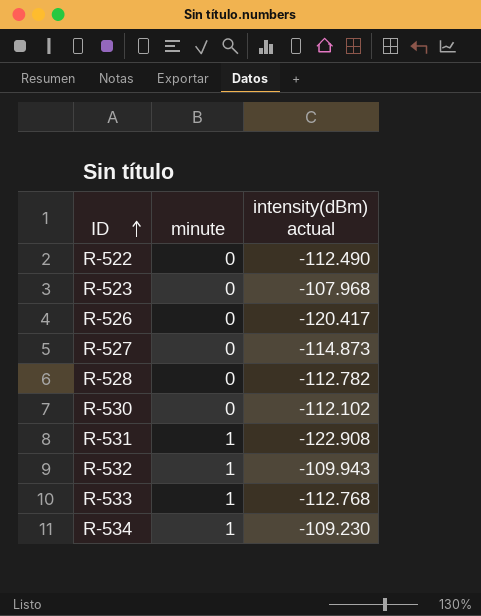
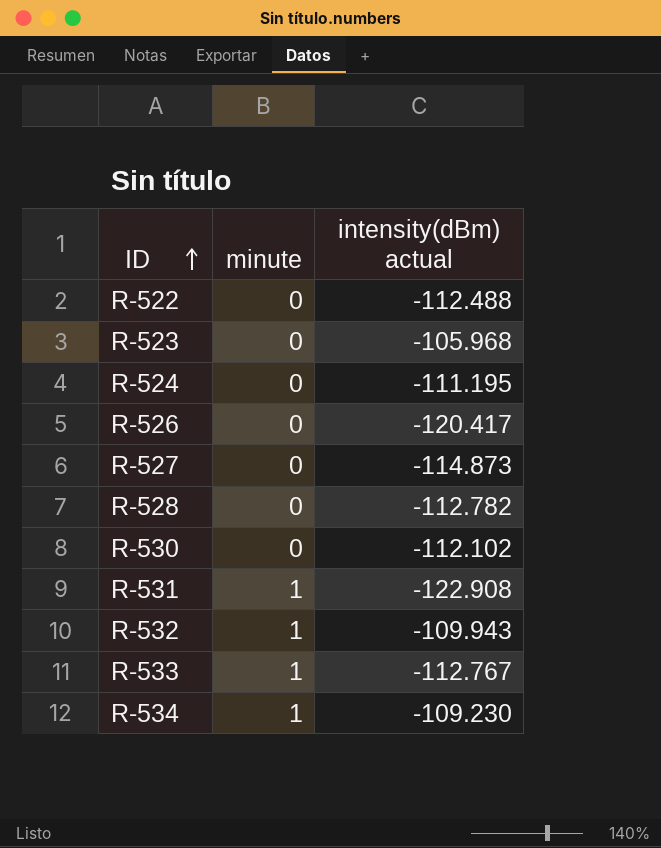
R-522 | intensity(dBm) actual: -112.490 -> -112.488
R-523 | intensity(dBm) actual: -107.968 -> -105.968
row R-524: none -> 0 | -111.195
R-533 | intensity(dBm) actual: -112.768 -> -112.767

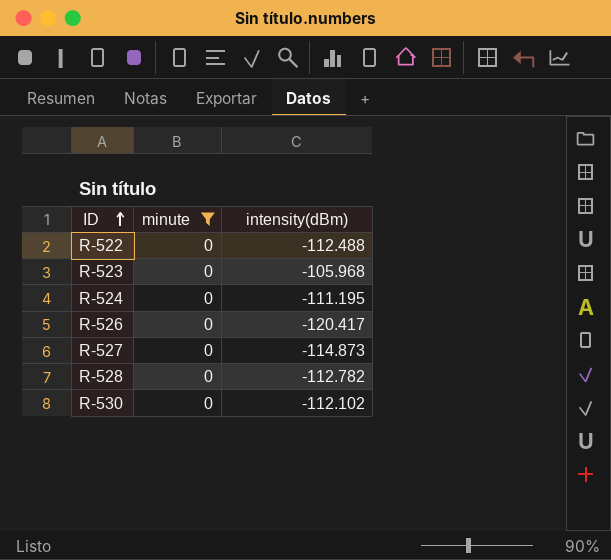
filter: none -> minute = 0
column name: intensity(dBm) actual -> intensity(dBm)

